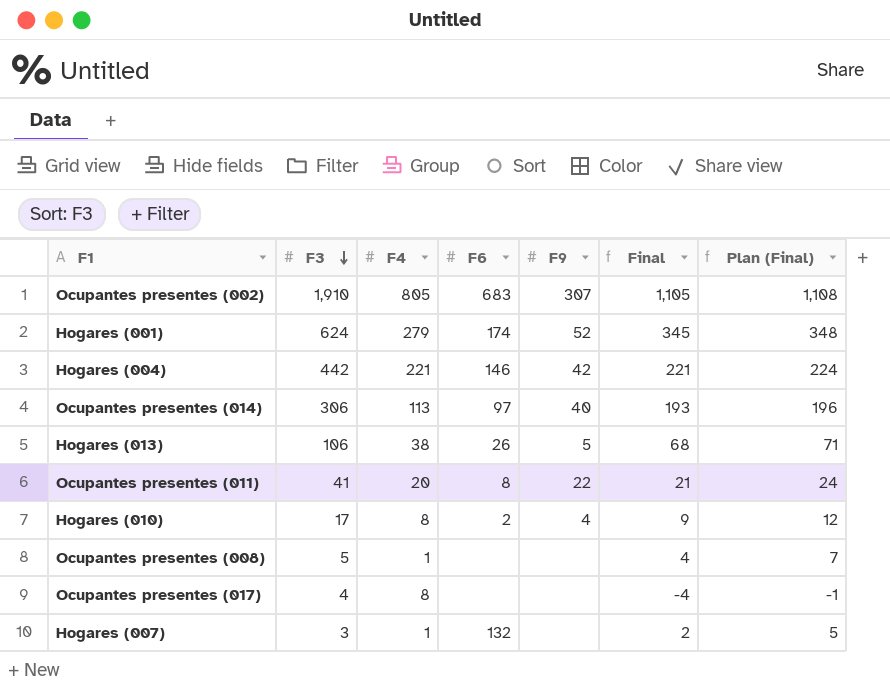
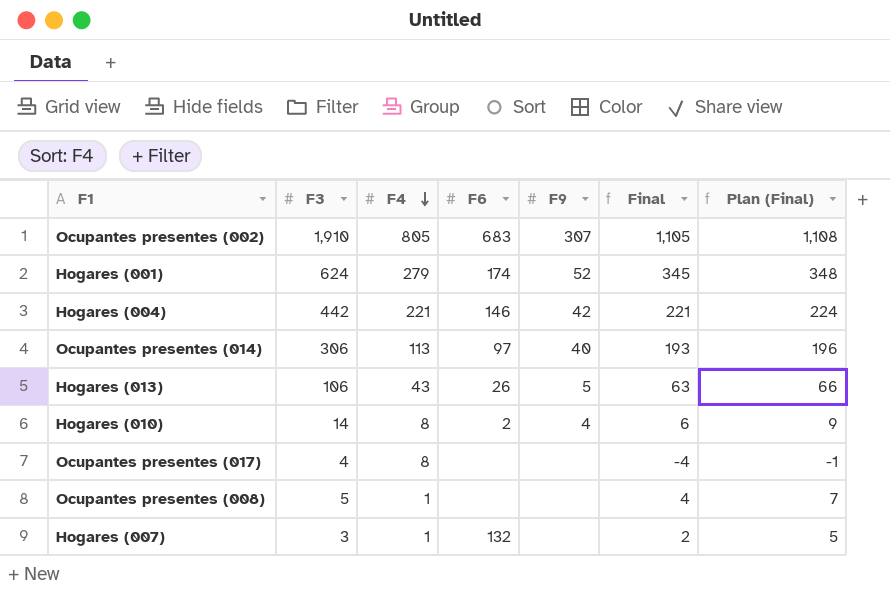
row order: F3 descending -> F4 descending
row Ocupantes presentes (011): 41 | 20 | 8 | 22 | 21 | 24 -> none
Hogares (013) | F4: 38 -> 43
Hogares (013) | Final: 68 -> 63
Hogares (013) | Plan (Final): 71 -> 66
Hogares (010) | F3: 17 -> 14
Hogares (010) | Final: 9 -> 6
Hogares (010) | Plan (Final): 12 -> 9

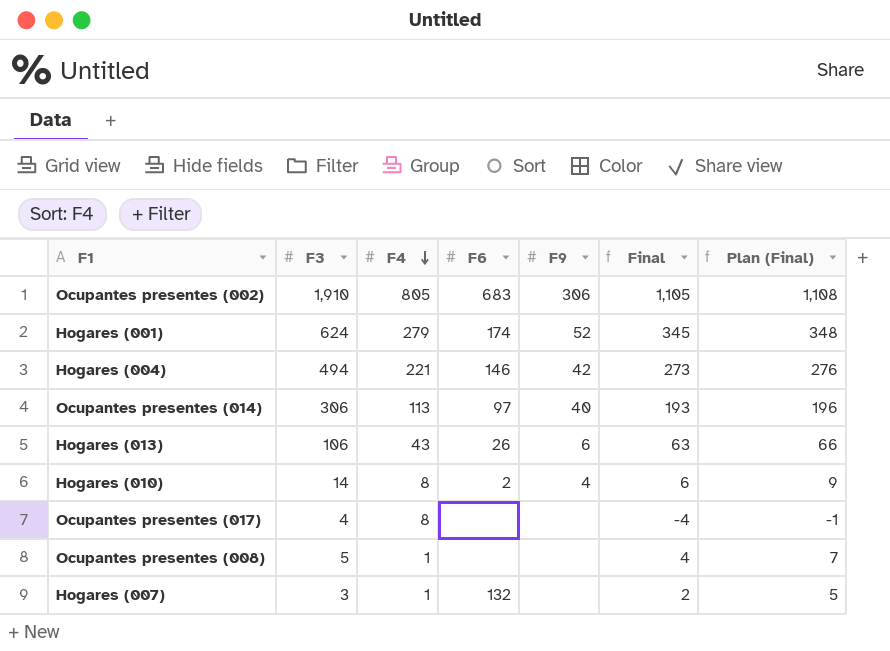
Ocupantes presentes (002) | F9: 307 -> 306
Hogares (004) | F3: 442 -> 494
Hogares (004) | Final: 221 -> 273
Hogares (004) | Plan (Final): 224 -> 276
Hogares (013) | F9: 5 -> 6

